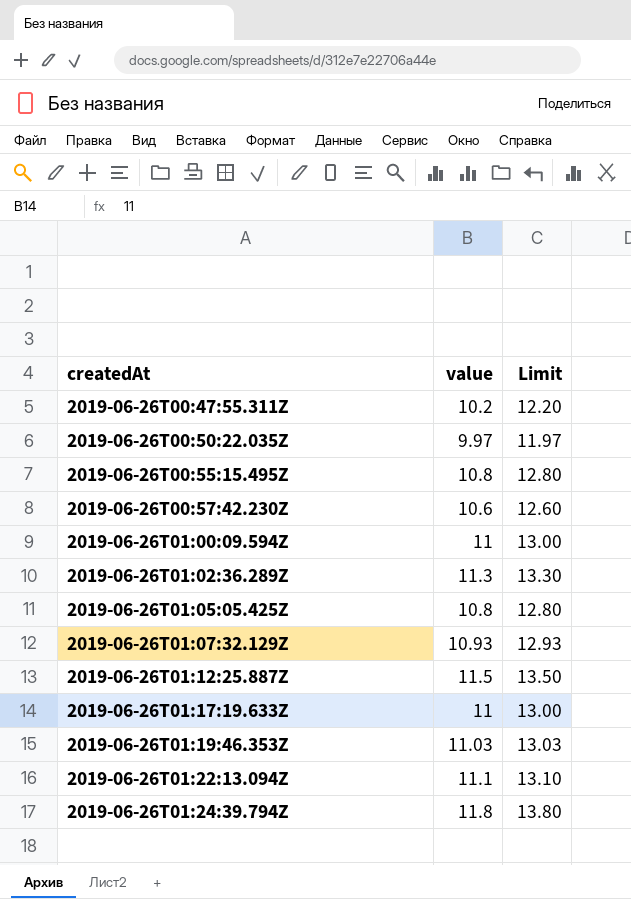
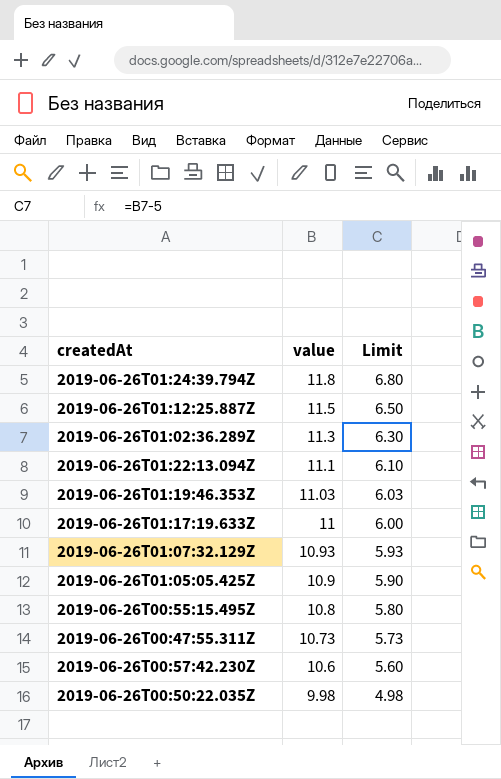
row order: createdAt ascending -> value descending
column Limit | formula: [value] + 2 -> [value] - 5
row 2019-06-26T01:00:09.594Z: 11 | 13.00 -> none
2019-06-26T01:05:05.425Z | value: 10.8 -> 10.9
2019-06-26T00:47:55.311Z | value: 10.2 -> 10.73
2019-06-26T00:50:22.035Z | value: 9.97 -> 9.98

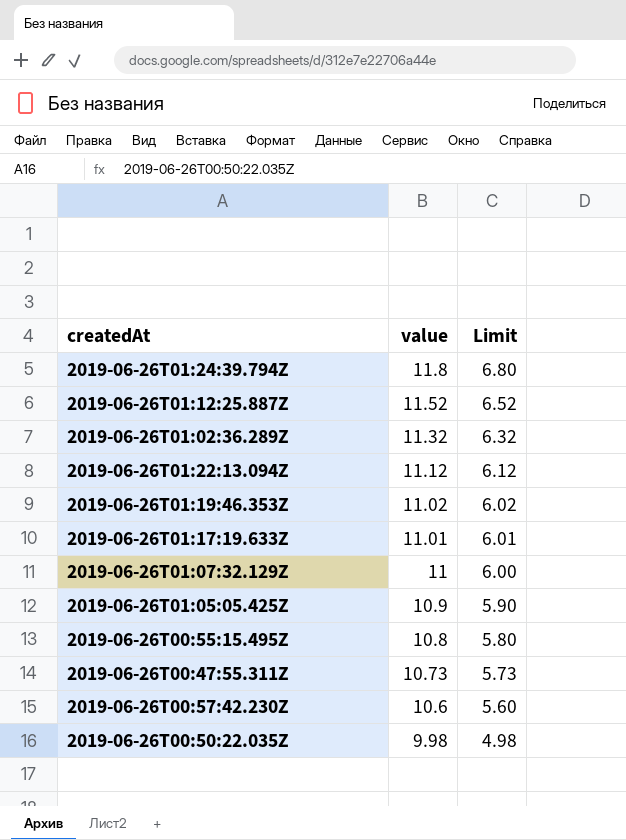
2019-06-26T01:12:25.887Z | value: 11.5 -> 11.52
2019-06-26T01:12:25.887Z | Limit: 6.50 -> 6.52
2019-06-26T01:02:36.289Z | value: 11.3 -> 11.32
2019-06-26T01:02:36.289Z | Limit: 6.30 -> 6.32
2019-06-26T01:22:13.094Z | value: 11.1 -> 11.12
2019-06-26T01:22:13.094Z | Limit: 6.10 -> 6.12
2019-06-26T01:19:46.353Z | value: 11.03 -> 11.02
2019-06-26T01:19:46.353Z | Limit: 6.03 -> 6.02
2019-06-26T01:17:19.633Z | value: 11 -> 11.01
2019-06-26T01:17:19.633Z | Limit: 6.00 -> 6.01
2019-06-26T01:07:32.129Z | value: 10.93 -> 11
2019-06-26T01:07:32.129Z | Limit: 5.93 -> 6.00

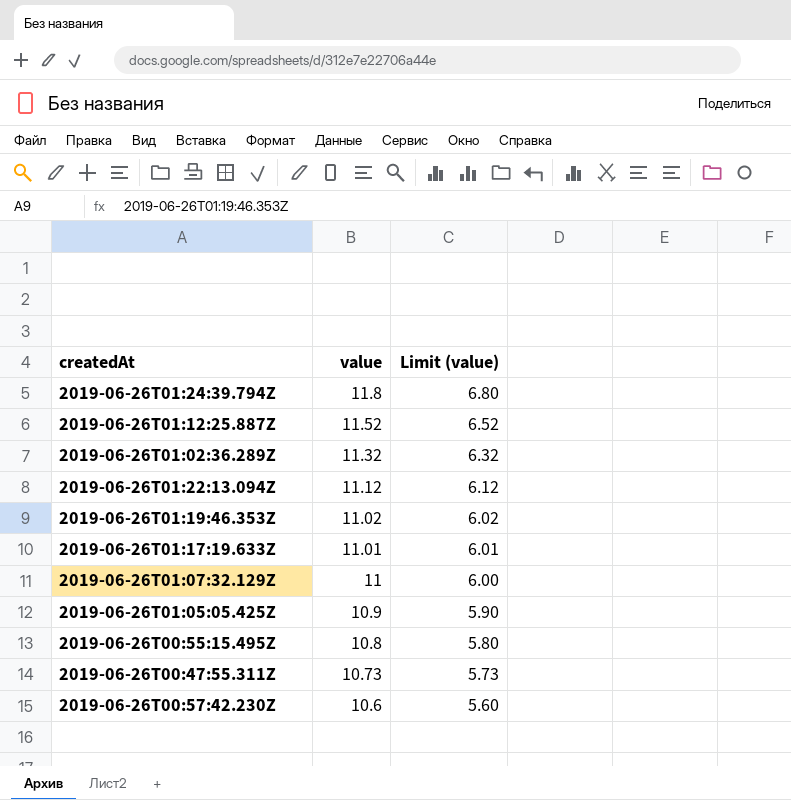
column name: Limit -> Limit (value)
row 2019-06-26T00:50:22.035Z: 9.98 | 4.98 -> none

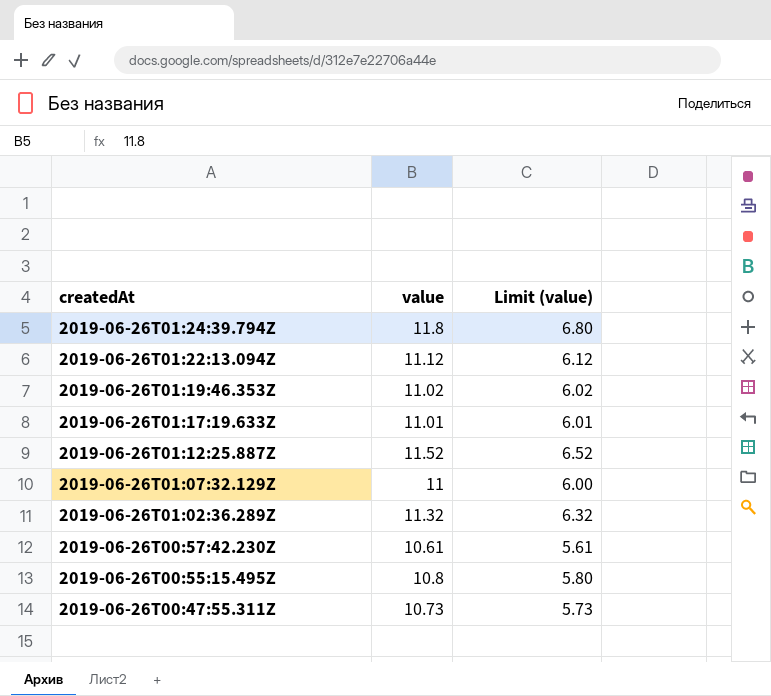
row order: value descending -> createdAt descending
row 2019-06-26T01:05:05.425Z: 10.9 | 5.90 -> none
2019-06-26T00:57:42.230Z | value: 10.6 -> 10.61
2019-06-26T00:57:42.230Z | Limit (value): 5.60 -> 5.61

